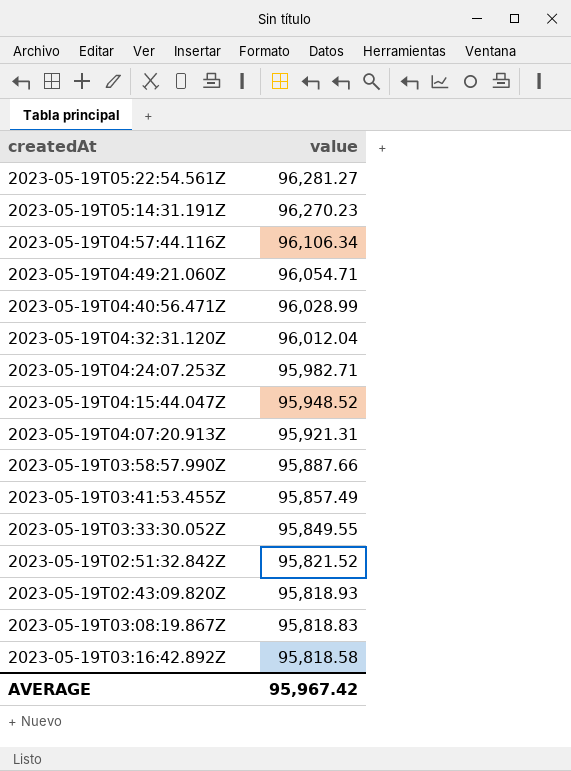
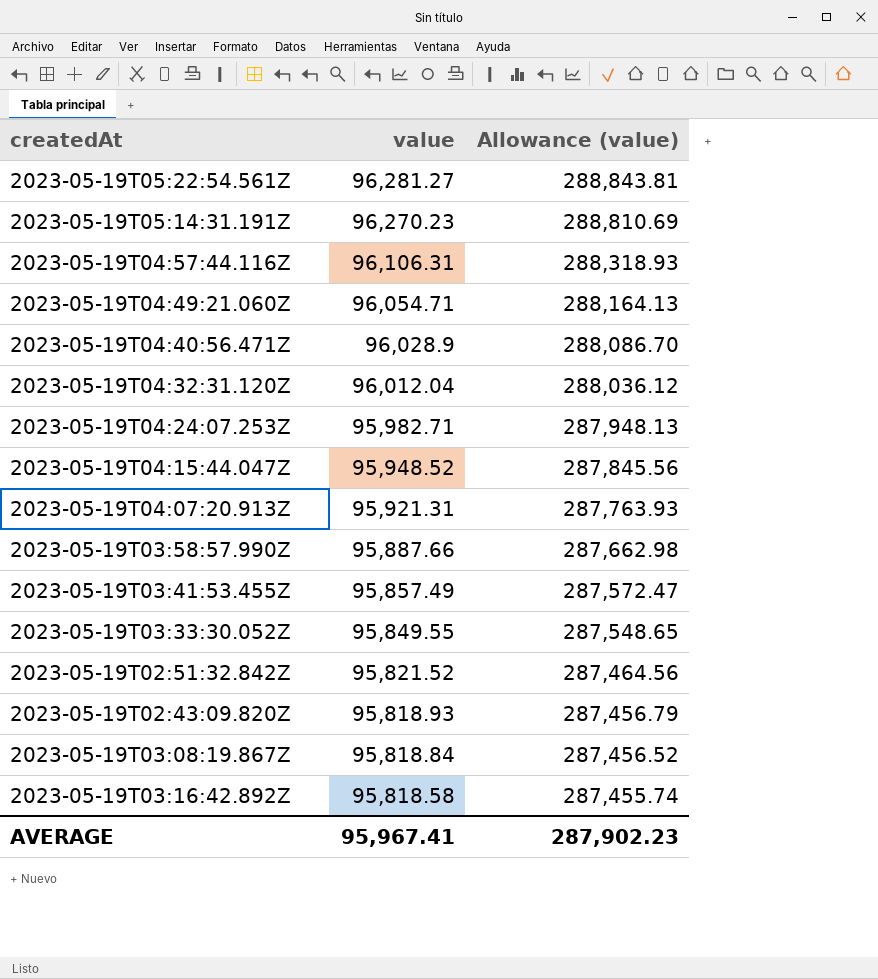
column Allowance (value) | formula: none -> [value] * 3
2023-05-19T04:57:44.116Z | value: 96,106.34 -> 96,106.31
2023-05-19T04:40:56.471Z | value: 96,028.99 -> 96,028.9
2023-05-19T03:08:19.867Z | value: 95,818.83 -> 95,818.84
AVERAGE | value: 95,967.42 -> 95,967.41

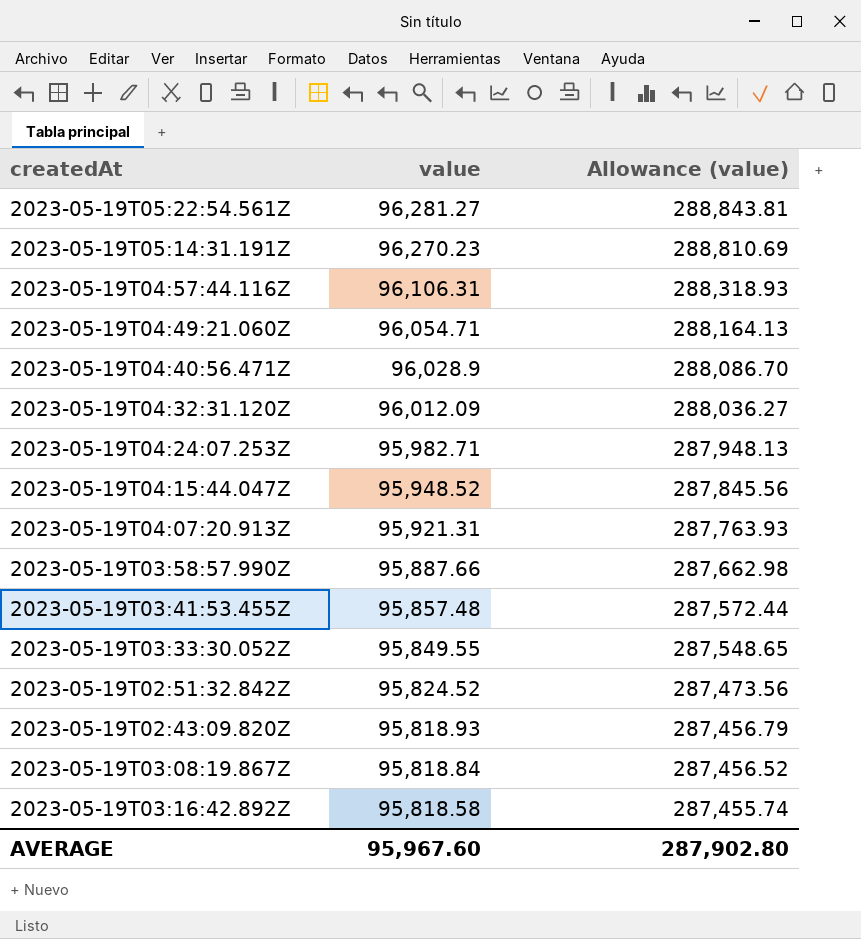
2023-05-19T04:32:31.120Z | value: 96,012.04 -> 96,012.09
2023-05-19T04:32:31.120Z | Allowance (value): 288,036.12 -> 288,036.27
2023-05-19T03:41:53.455Z | value: 95,857.49 -> 95,857.48
2023-05-19T03:41:53.455Z | Allowance (value): 287,572.47 -> 287,572.44
2023-05-19T02:51:32.842Z | value: 95,821.52 -> 95,824.52
2023-05-19T02:51:32.842Z | Allowance (value): 287,464.56 -> 287,473.56
AVERAGE | value: 95,967.41 -> 95,967.60
AVERAGE | Allowance (value): 287,902.23 -> 287,902.80

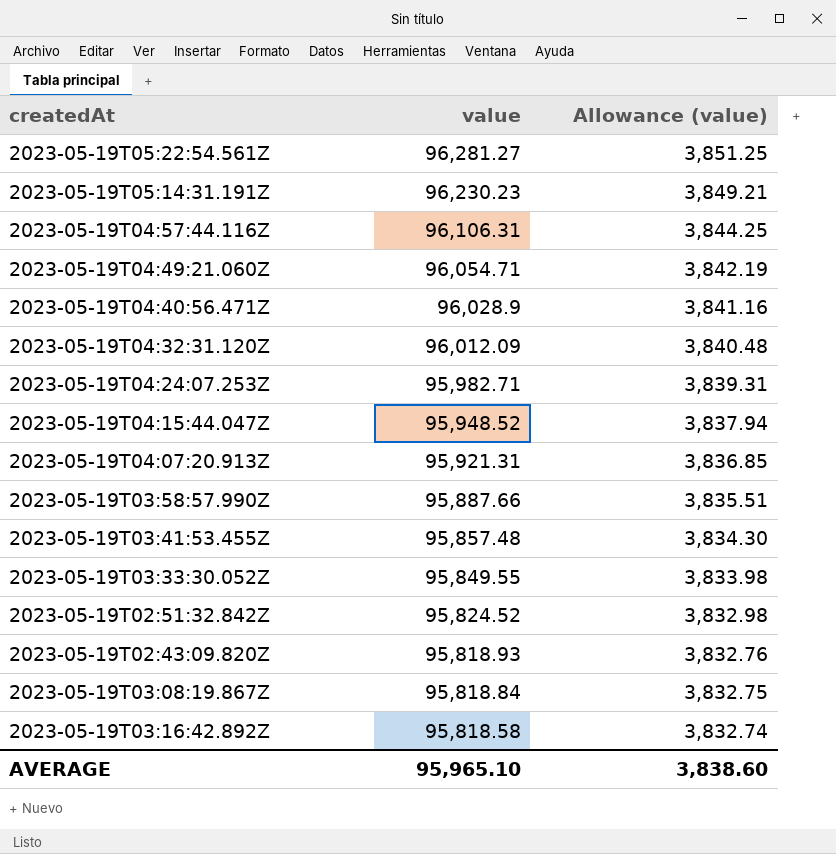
column Allowance (value) | formula: [value] * 3 -> [value] * 0.04
2023-05-19T05:14:31.191Z | value: 96,270.23 -> 96,230.23
AVERAGE | value: 95,967.60 -> 95,965.10
AVERAGE | Allowance (value): 287,902.80 -> 3,838.60

